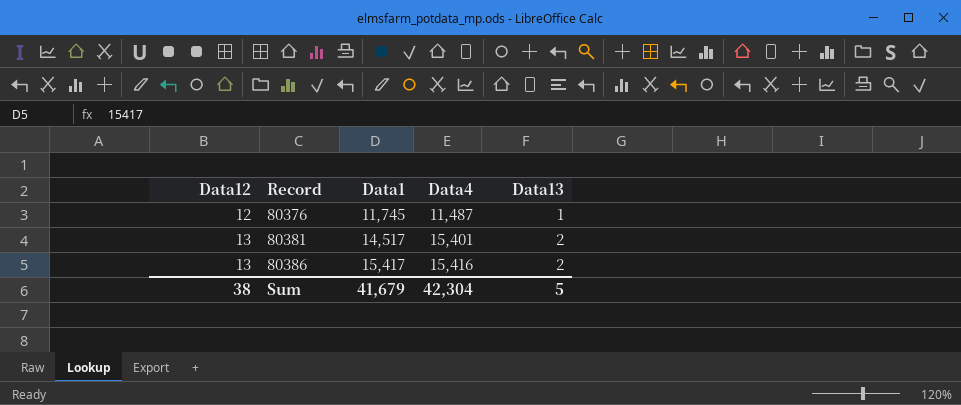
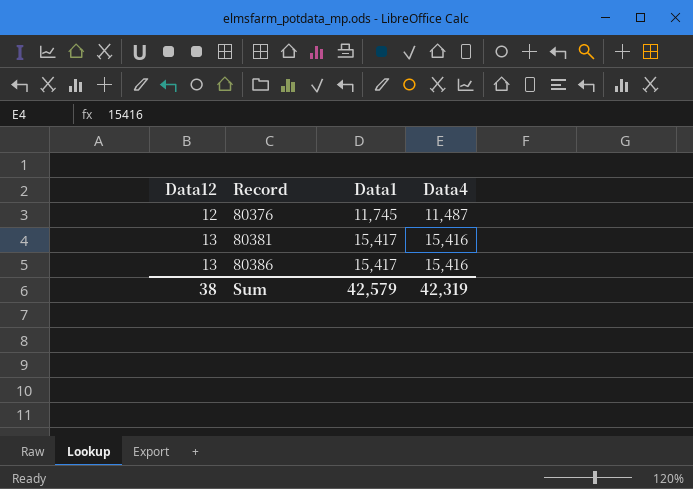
column Data13 | position: 5 -> none
80381 | Data1: 14,517 -> 15,417
80381 | Data4: 15,401 -> 15,416
Sum | Data1: 41,679 -> 42,579
Sum | Data4: 42,304 -> 42,319

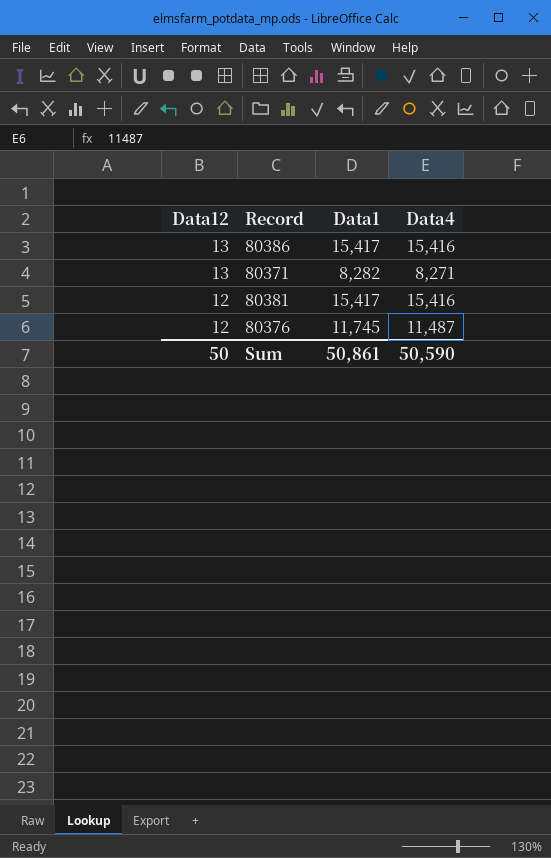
row order: Data12 ascending -> Data12 descending
row 80371: none -> 13 | 8,282 | 8,271
80381 | Data12: 13 -> 12
Sum | Data12: 38 -> 50
Sum | Data1: 42,579 -> 50,861
Sum | Data4: 42,319 -> 50,590

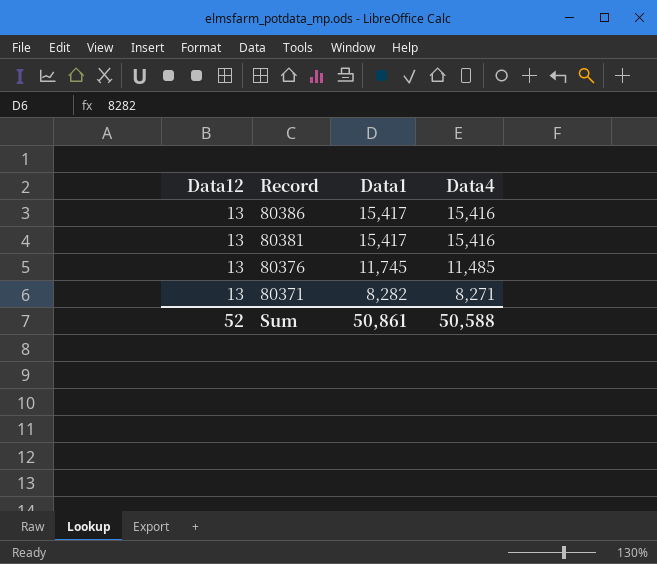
row order: Data12 descending -> Record descending
80381 | Data12: 12 -> 13
80376 | Data12: 12 -> 13
80376 | Data4: 11,487 -> 11,485
Sum | Data12: 50 -> 52
Sum | Data4: 50,590 -> 50,588

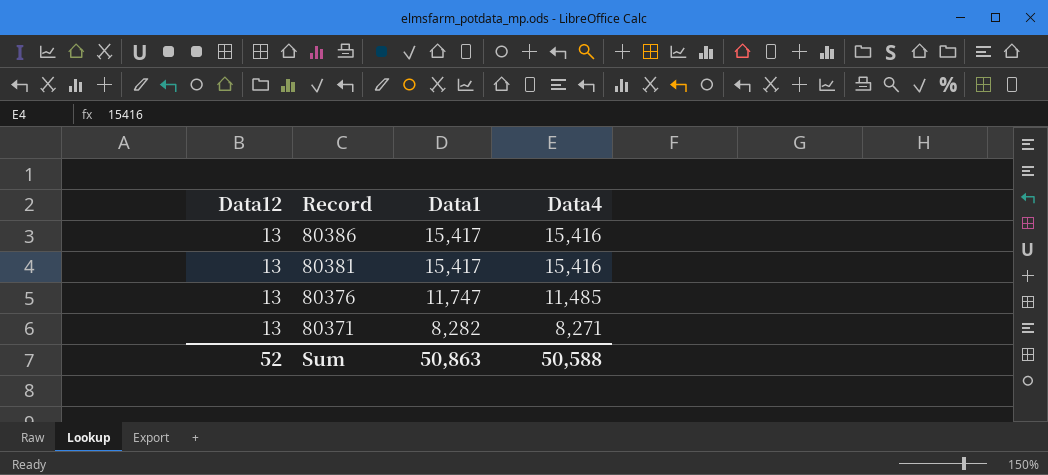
80376 | Data1: 11,745 -> 11,747
Sum | Data1: 50,861 -> 50,863

